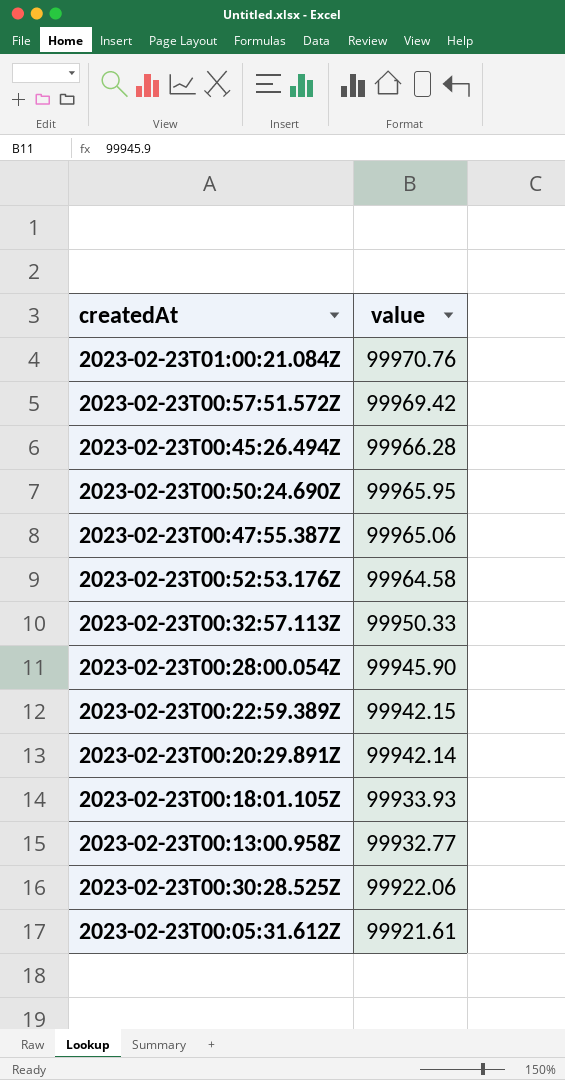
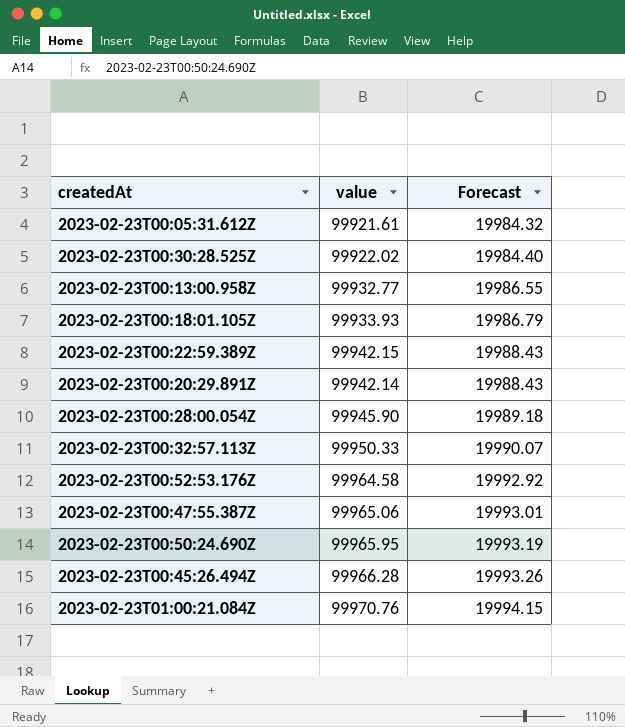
row order: value descending -> Forecast ascending
column Forecast | formula: none -> [value] * 0.2
row 2023-02-23T00:57:51.572Z: 99969.42 -> none
2023-02-23T00:30:28.525Z | value: 99922.06 -> 99922.02

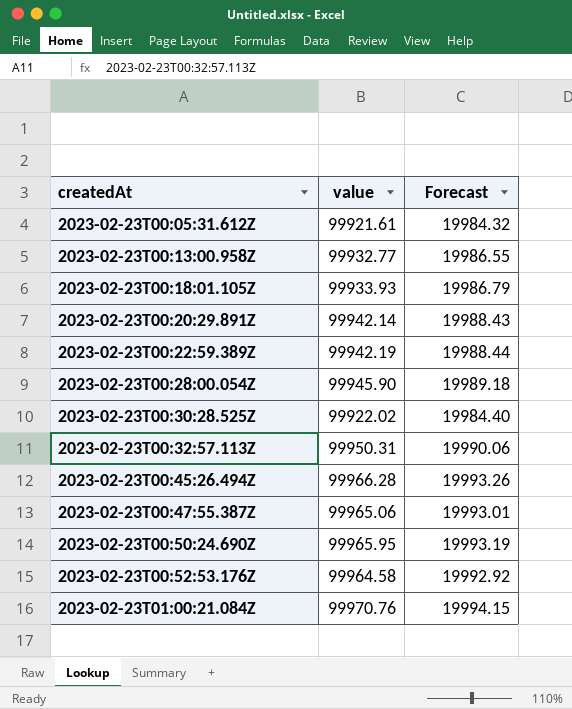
row order: Forecast ascending -> createdAt ascending
2023-02-23T00:22:59.389Z | value: 99942.15 -> 99942.19
2023-02-23T00:22:59.389Z | Forecast: 19988.43 -> 19988.44
2023-02-23T00:32:57.113Z | value: 99950.33 -> 99950.31
2023-02-23T00:32:57.113Z | Forecast: 19990.07 -> 19990.06

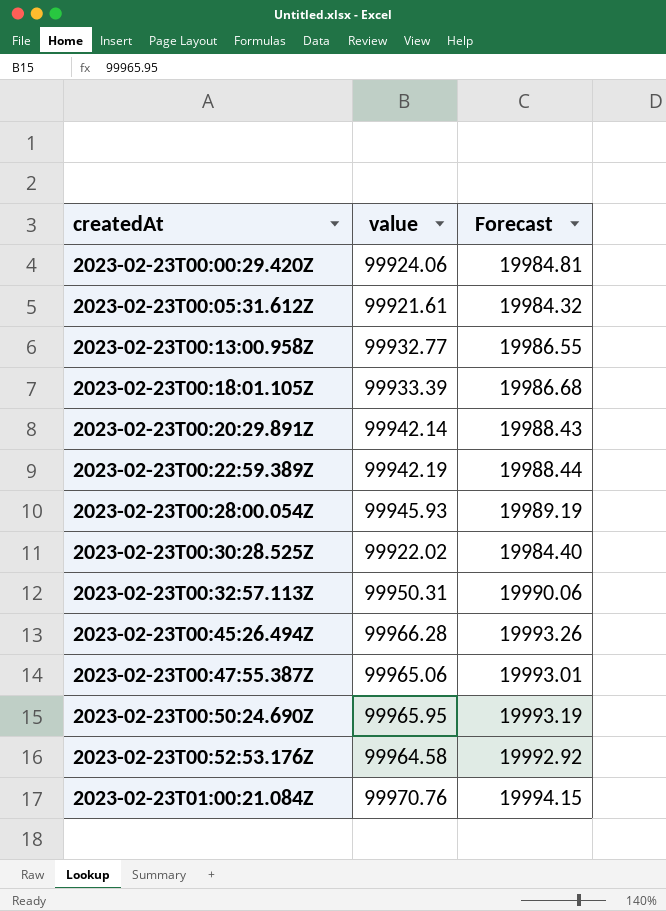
row 2023-02-23T00:00:29.420Z: none -> 99924.06 | 19984.81
2023-02-23T00:18:01.105Z | value: 99933.93 -> 99933.39
2023-02-23T00:18:01.105Z | Forecast: 19986.79 -> 19986.68
2023-02-23T00:28:00.054Z | value: 99945.90 -> 99945.93
2023-02-23T00:28:00.054Z | Forecast: 19989.18 -> 19989.19

